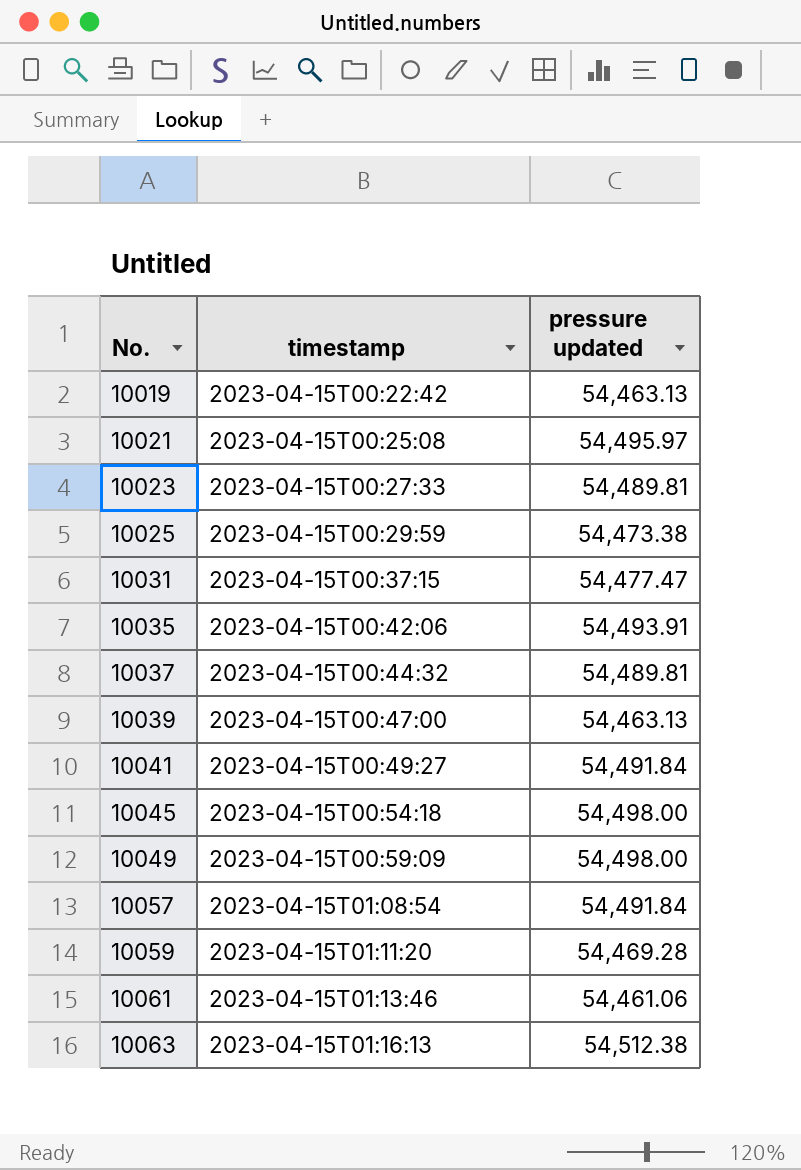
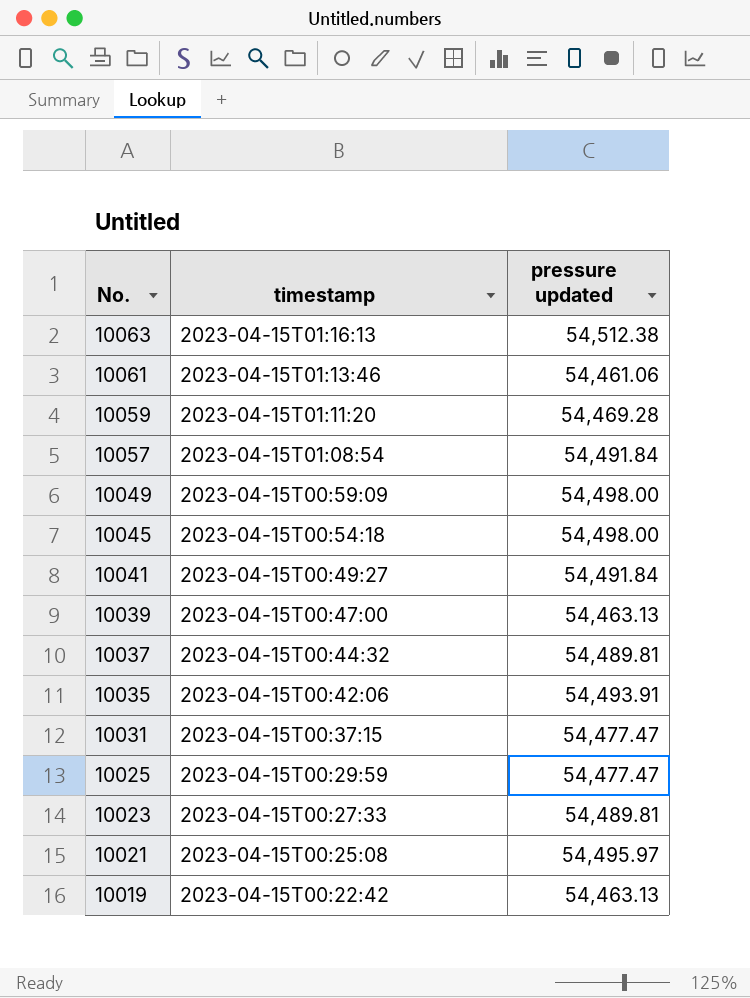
row order: No. ascending -> No. descending
10025 | pressure updated: 54,473.38 -> 54,477.47

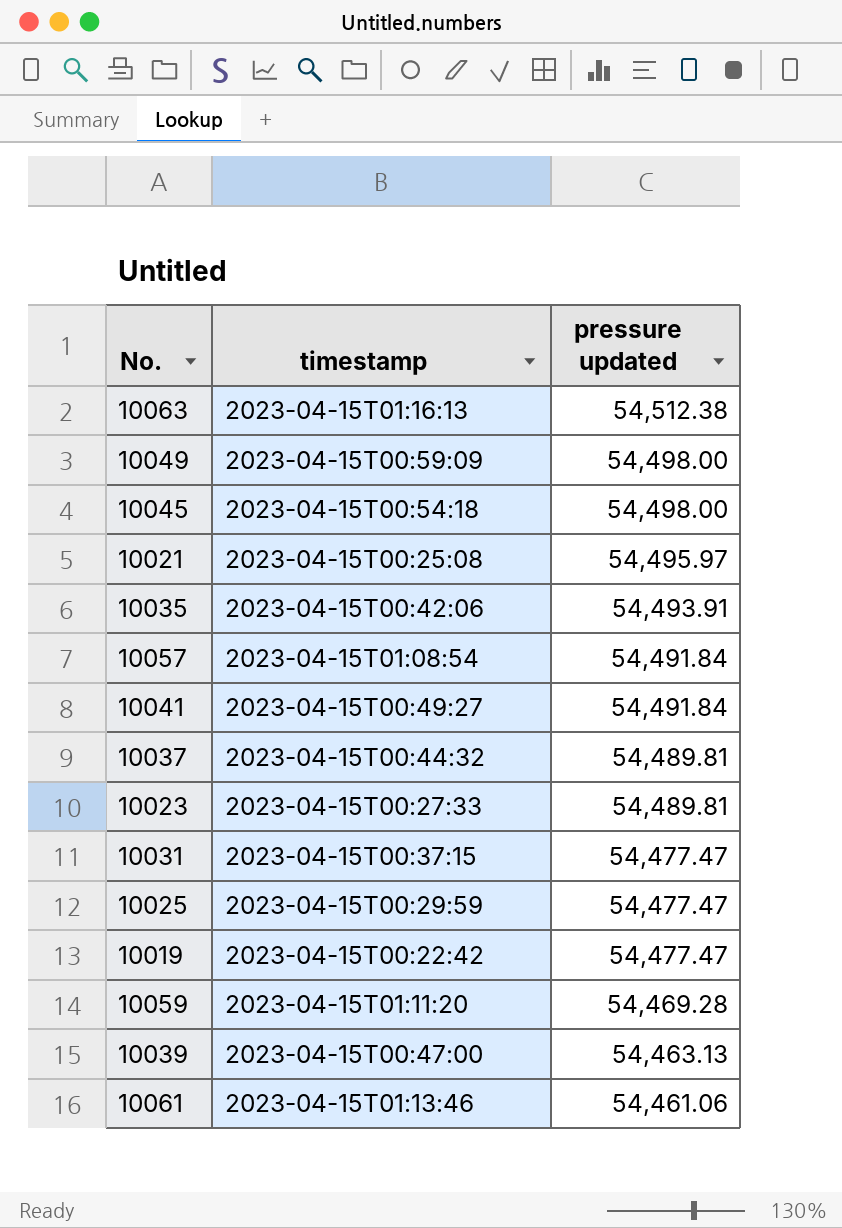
row order: No. descending -> pressure updated descending
10019 | pressure updated: 54,463.13 -> 54,477.47

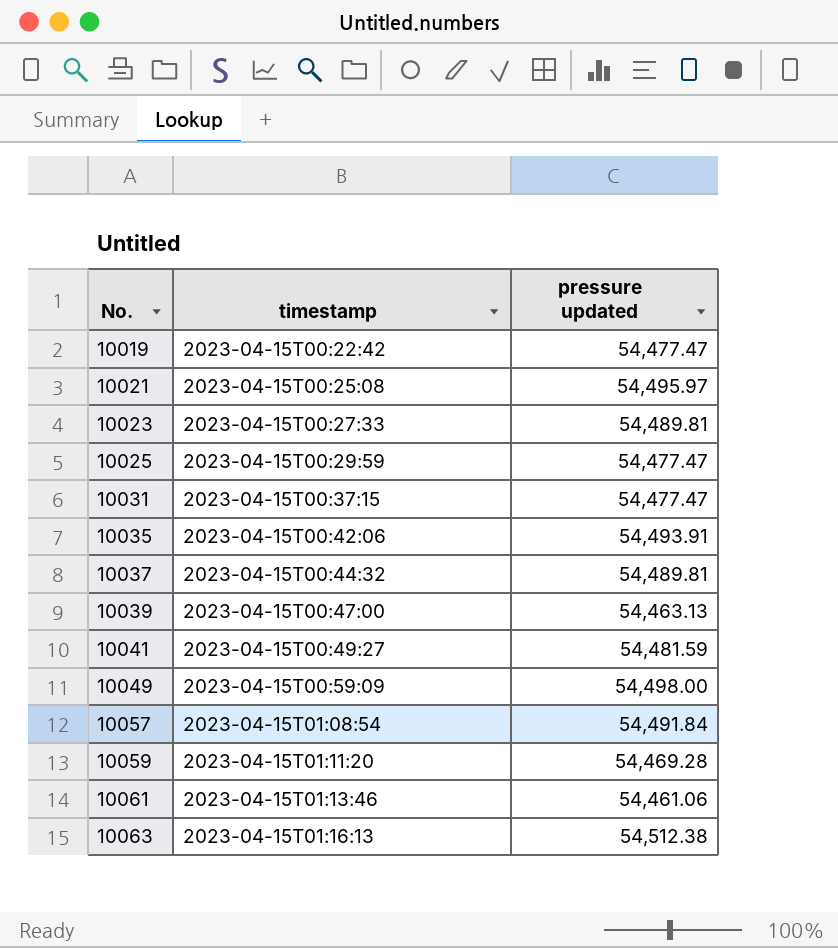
row order: pressure updated descending -> No. ascending
row 10045: 2023-04-15T00:54:18 | 54,498.00 -> none
10041 | pressure updated: 54,491.84 -> 54,481.59

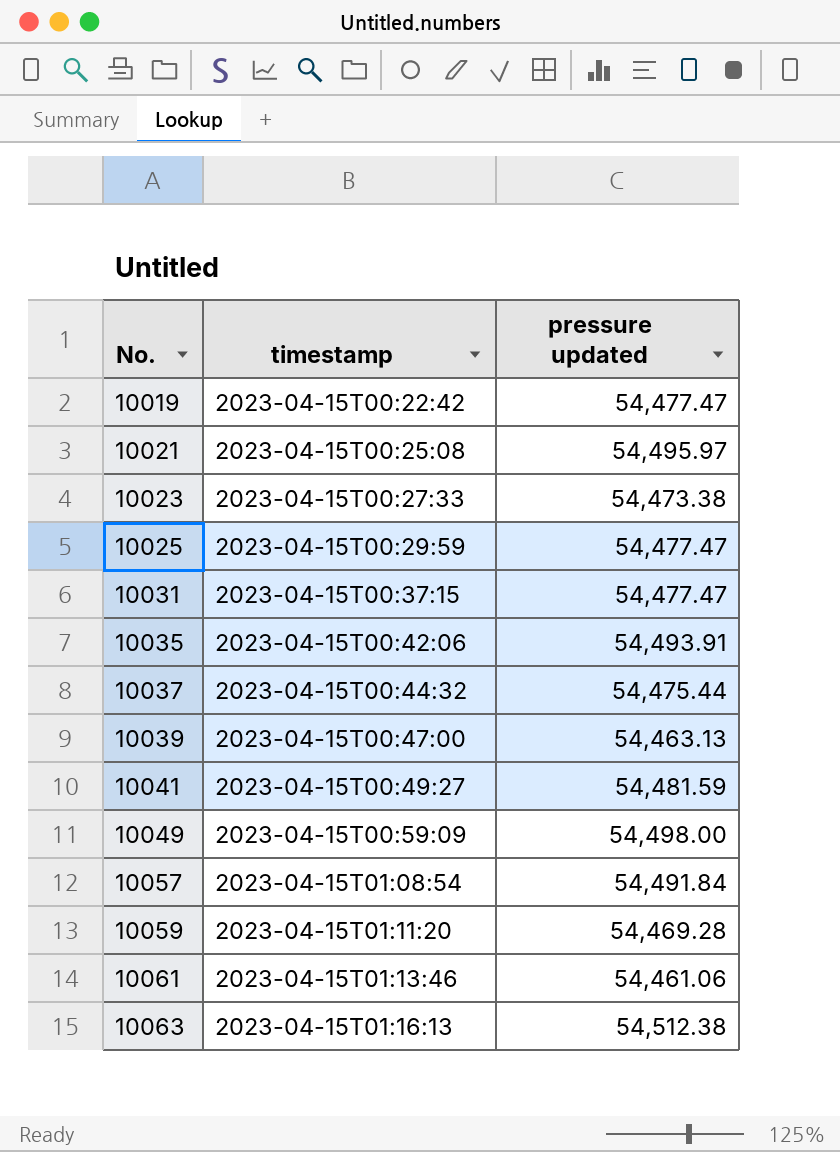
10023 | pressure updated: 54,489.81 -> 54,473.38
10037 | pressure updated: 54,489.81 -> 54,475.44

